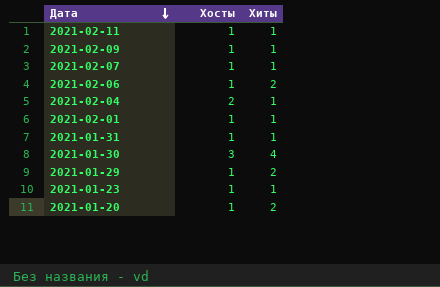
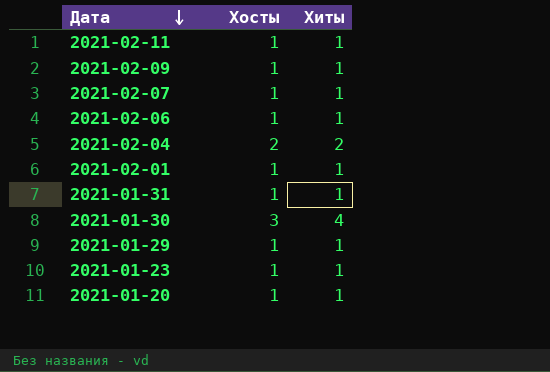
2021-02-06 | Хиты: 2 -> 1
2021-02-04 | Хиты: 1 -> 2
2021-01-29 | Хиты: 2 -> 1
2021-01-20 | Хиты: 2 -> 1

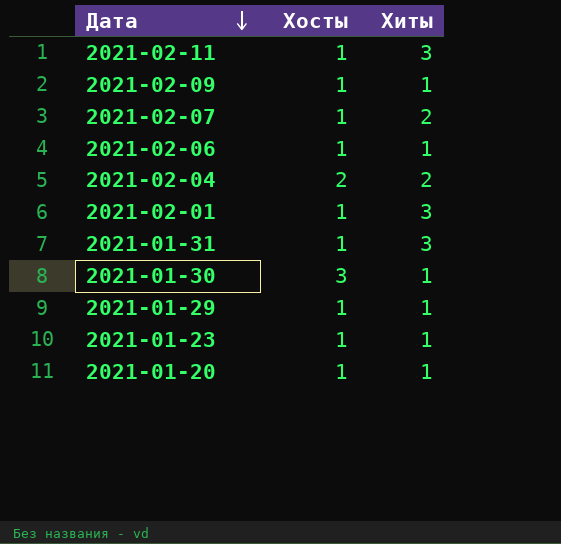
2021-02-11 | Хиты: 1 -> 3
2021-02-07 | Хиты: 1 -> 2
2021-02-01 | Хиты: 1 -> 3
2021-01-31 | Хиты: 1 -> 3
2021-01-30 | Хиты: 4 -> 1

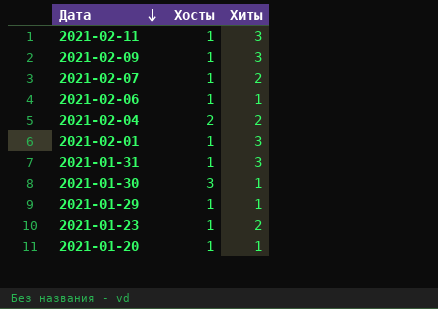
2021-02-09 | Хиты: 1 -> 3
2021-01-23 | Хиты: 1 -> 2

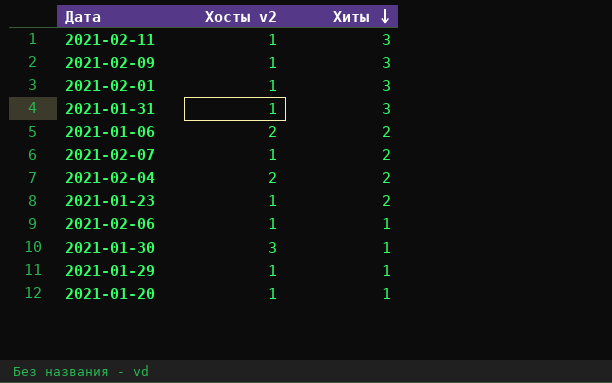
row order: Дата descending -> Хиты descending
column name: Хосты -> Хосты v2
row 2021-01-06: none -> 2 | 2

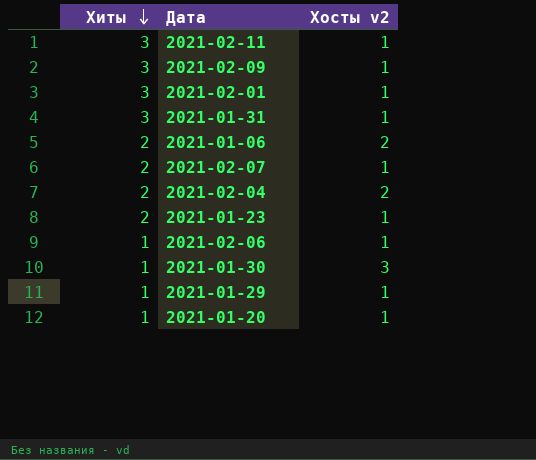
column Хиты | position: 3 -> 1

